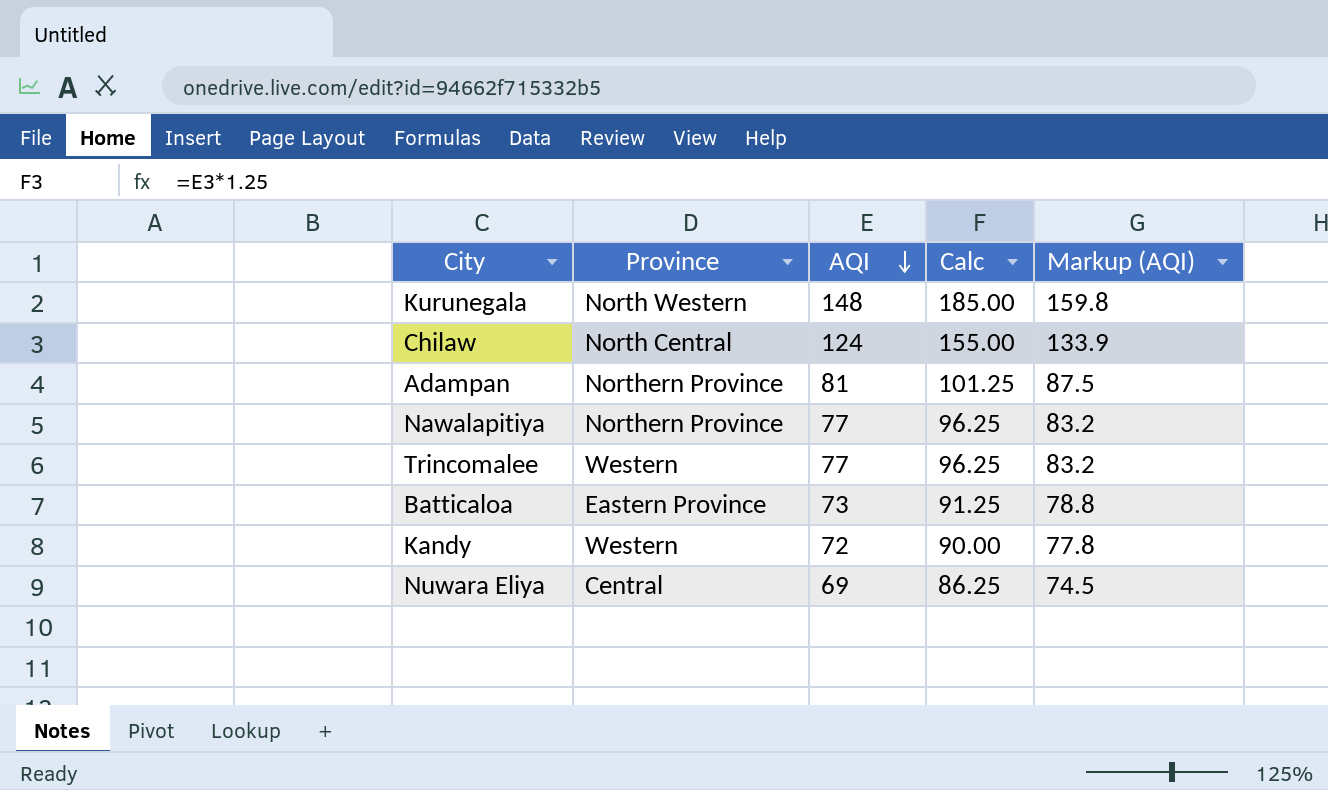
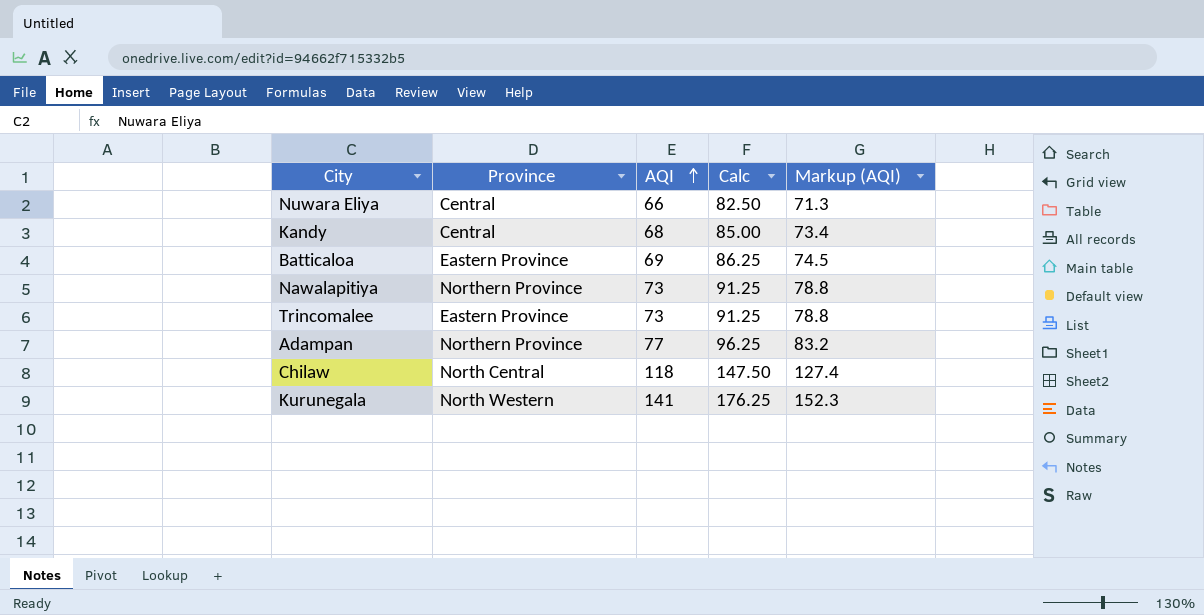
row order: AQI descending -> AQI ascending
Nuwara Eliya | AQI: 69 -> 66
Nuwara Eliya | Calc: 86.25 -> 82.50
Nuwara Eliya | Markup (AQI): 74.5 -> 71.3
Kandy | Province: Western -> Central
Kandy | AQI: 72 -> 68
Kandy | Calc: 90.00 -> 85.00
Kandy | Markup (AQI): 77.8 -> 73.4
Batticaloa | AQI: 73 -> 69
Batticaloa | Calc: 91.25 -> 86.25
Batticaloa | Markup (AQI): 78.8 -> 74.5
Nawalapitiya | AQI: 77 -> 73
Nawalapitiya | Calc: 96.25 -> 91.25
Nawalapitiya | Markup (AQI): 83.2 -> 78.8
Trincomalee | Province: Western -> Eastern Province
Trincomalee | AQI: 77 -> 73
Trincomalee | Calc: 96.25 -> 91.25
Trincomalee | Markup (AQI): 83.2 -> 78.8
Adampan | AQI: 81 -> 77
Adampan | Calc: 101.25 -> 96.25
Adampan | Markup (AQI): 87.5 -> 83.2
Chilaw | AQI: 124 -> 118
Chilaw | Calc: 155.00 -> 147.50
Chilaw | Markup (AQI): 133.9 -> 127.4
Kurunegala | AQI: 148 -> 141
Kurunegala | Calc: 185.00 -> 176.25
Kurunegala | Markup (AQI): 159.8 -> 152.3

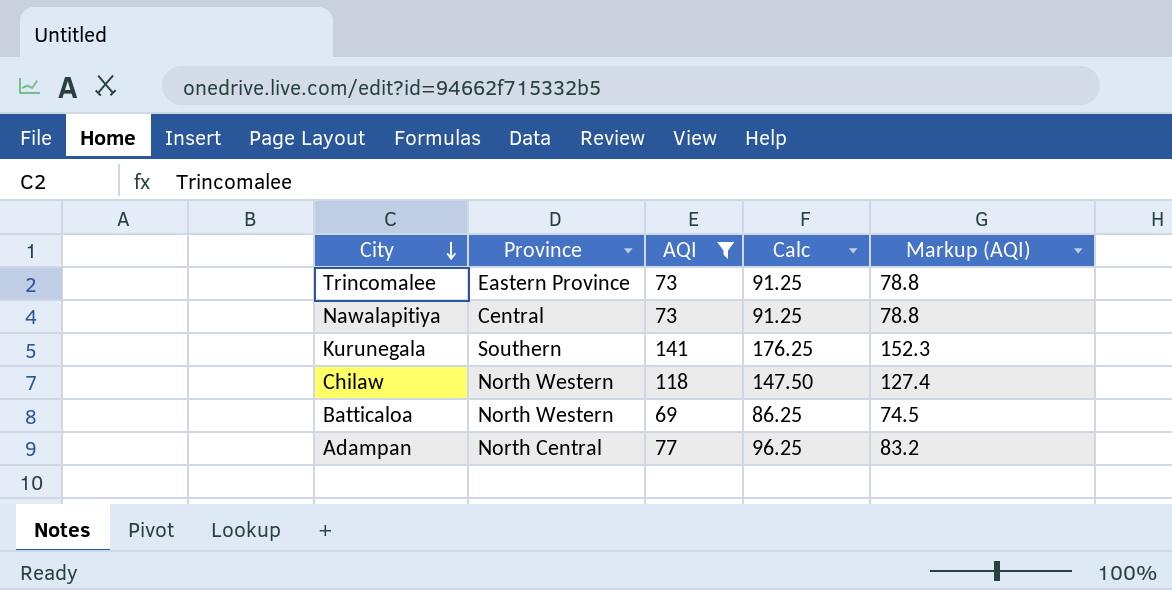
filter: none -> AQI >= 69
row order: AQI ascending -> City descending
Nawalapitiya | Province: Northern Province -> Central
Kurunegala | Province: North Western -> Southern
Chilaw | Province: North Central -> North Western
Batticaloa | Province: Eastern Province -> North Western
Adampan | Province: Northern Province -> North Central

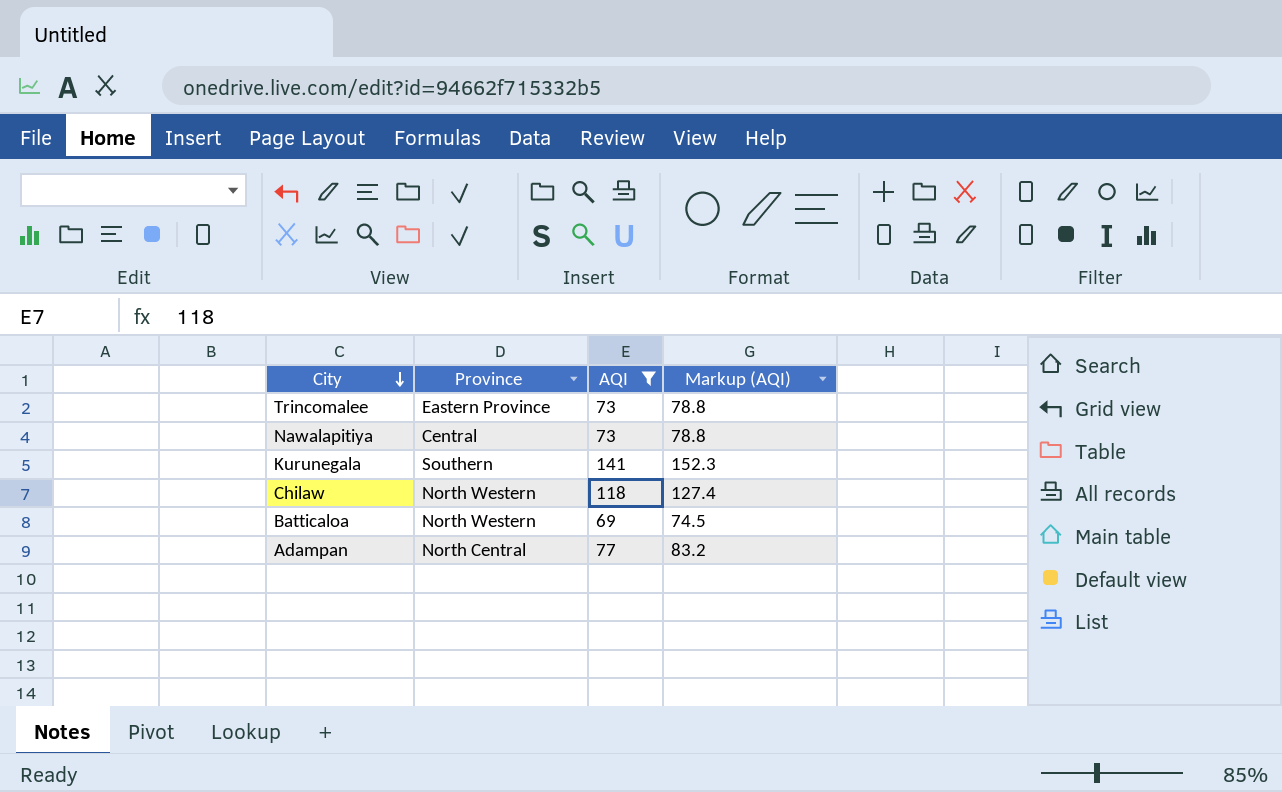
column Calc | formula: [AQI] * 1.25 -> none

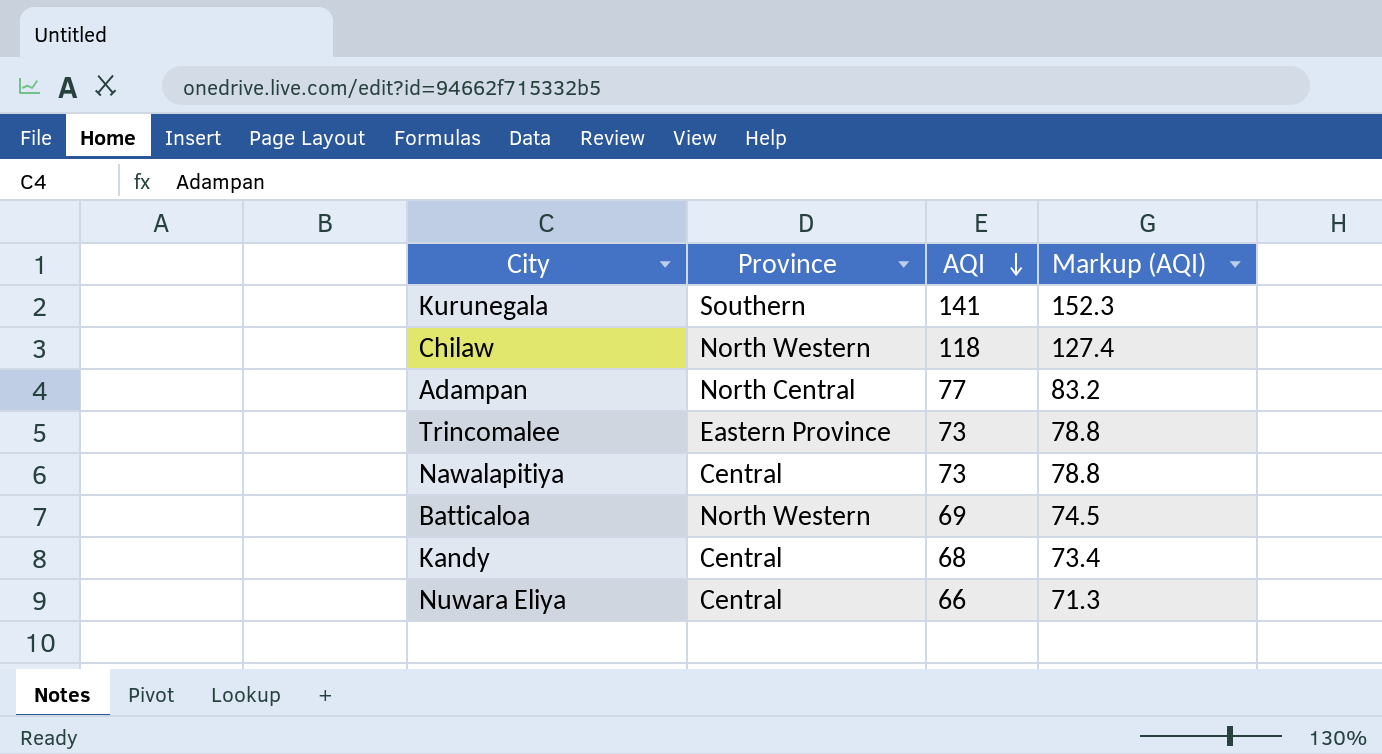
filter: AQI >= 69 -> none
row order: City descending -> AQI descending

